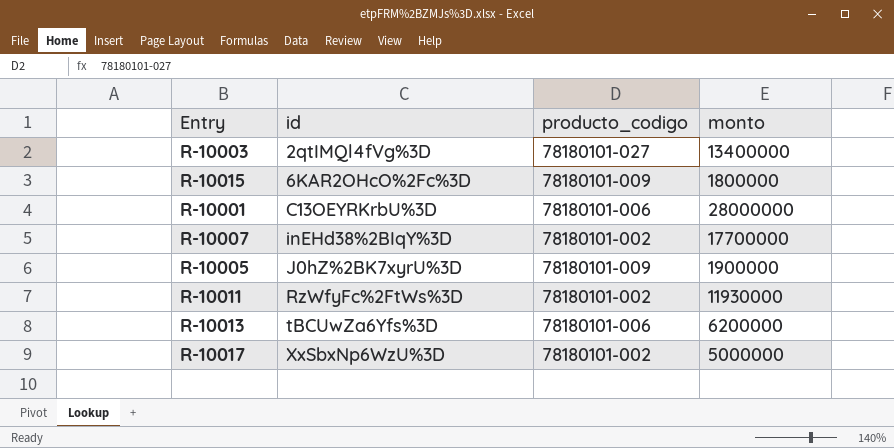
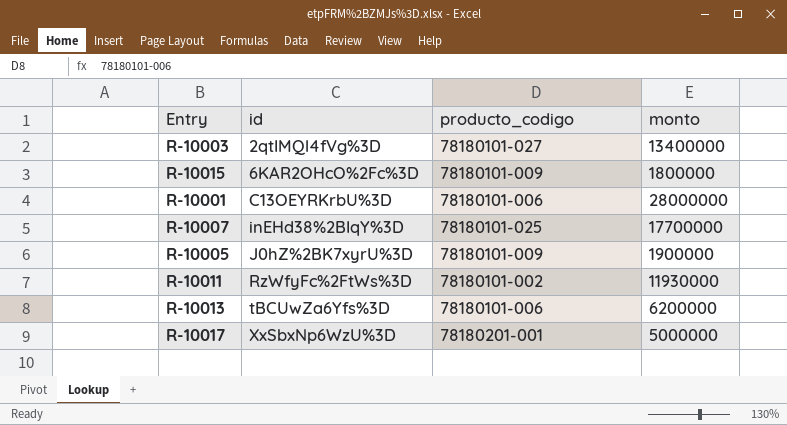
R-10007 | producto_codigo: 78180101-002 -> 78180101-025
R-10017 | producto_codigo: 78180101-002 -> 78180201-001

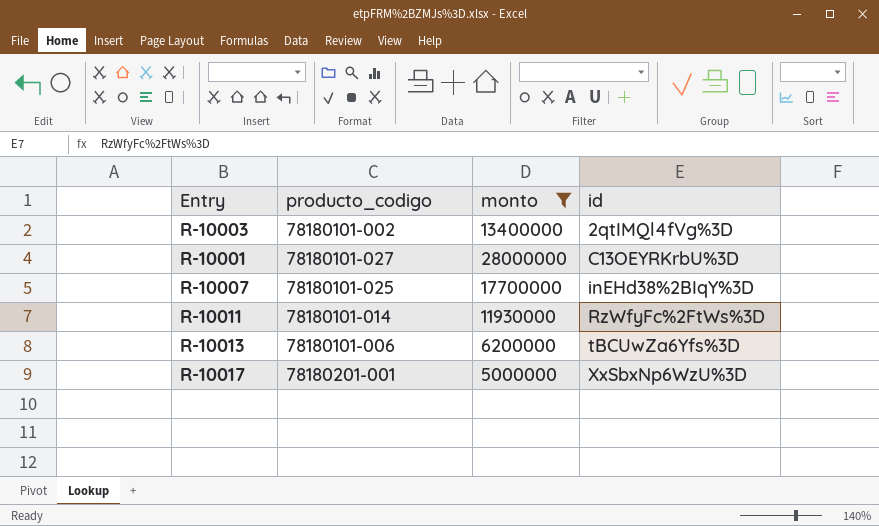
filter: none -> monto >= 5000000
column id | position: 2 -> 4
R-10003 | producto_codigo: 78180101-027 -> 78180101-002
R-10001 | producto_codigo: 78180101-006 -> 78180101-027
R-10011 | producto_codigo: 78180101-002 -> 78180101-014

